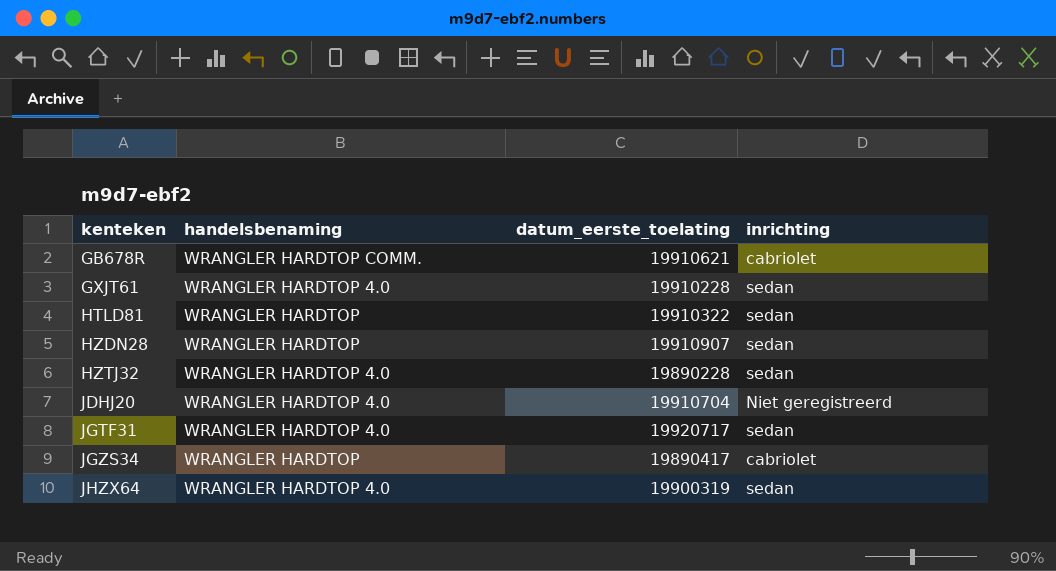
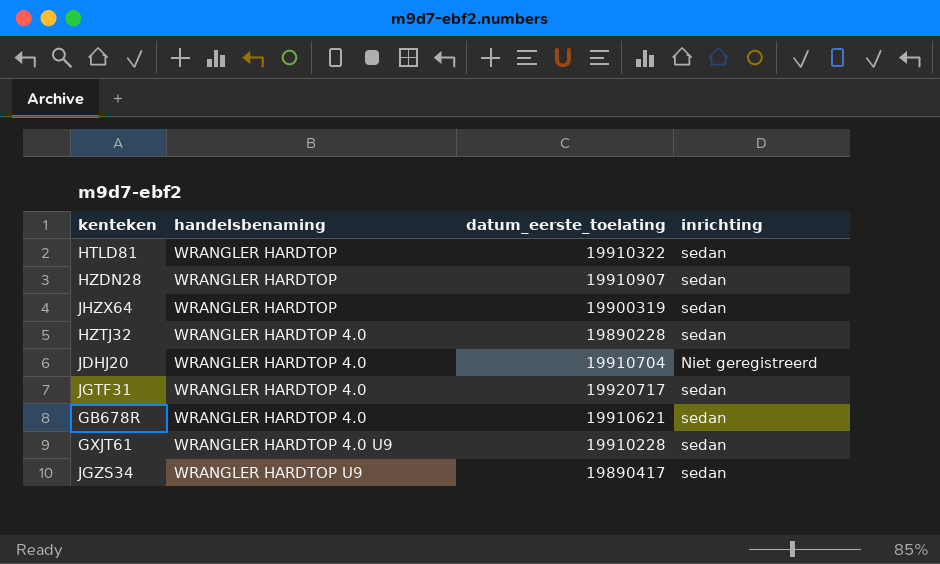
row order: kenteken ascending -> handelsbenaming ascending
JHZX64 | handelsbenaming: WRANGLER HARDTOP 4.0 -> WRANGLER HARDTOP
GB678R | handelsbenaming: WRANGLER HARDTOP COMM. -> WRANGLER HARDTOP 4.0
GB678R | inrichting: cabriolet -> sedan
GXJT61 | handelsbenaming: WRANGLER HARDTOP 4.0 -> WRANGLER HARDTOP 4.0 U9
JGZS34 | handelsbenaming: WRANGLER HARDTOP -> WRANGLER HARDTOP U9
JGZS34 | inrichting: cabriolet -> sedan

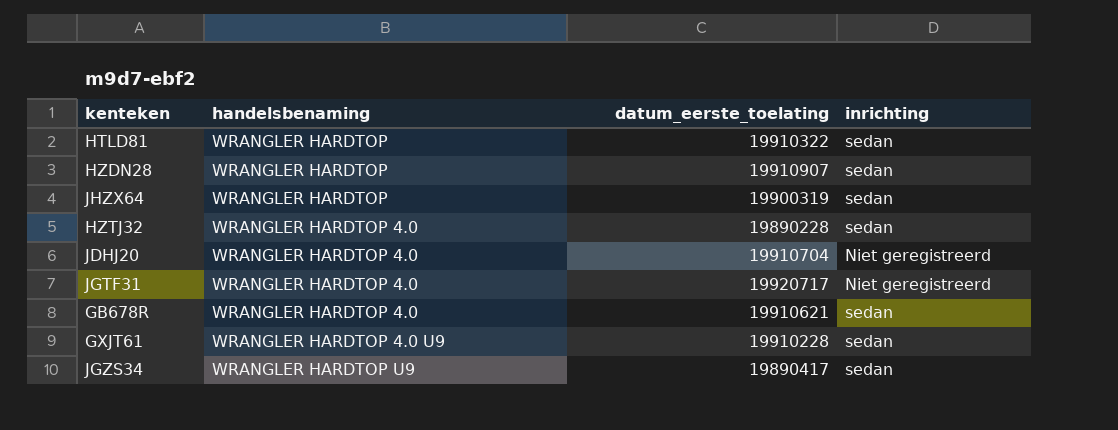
JGTF31 | inrichting: sedan -> Niet geregistreerd

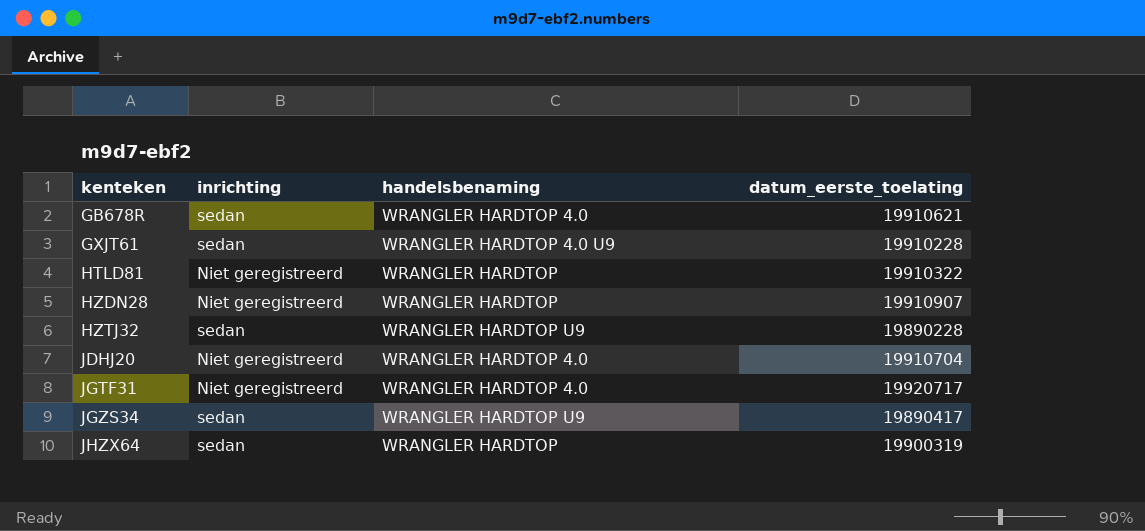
row order: handelsbenaming ascending -> kenteken ascending
column inrichting | position: 4 -> 2
HTLD81 | inrichting: sedan -> Niet geregistreerd
HZDN28 | inrichting: sedan -> Niet geregistreerd
HZTJ32 | handelsbenaming: WRANGLER HARDTOP 4.0 -> WRANGLER HARDTOP U9

